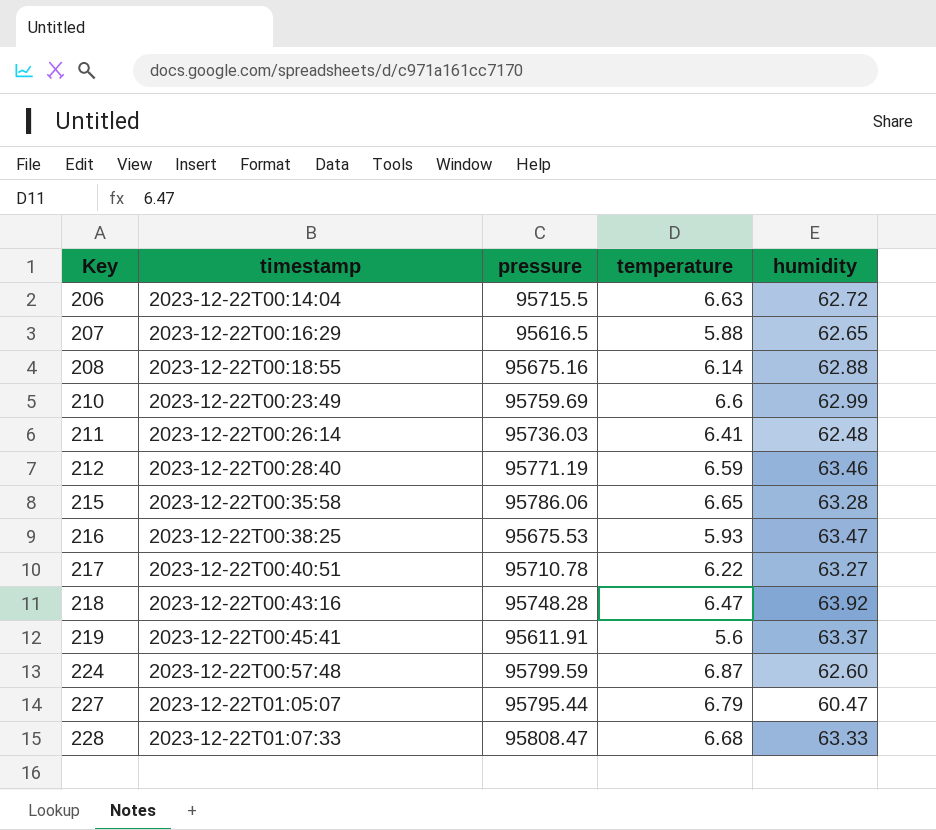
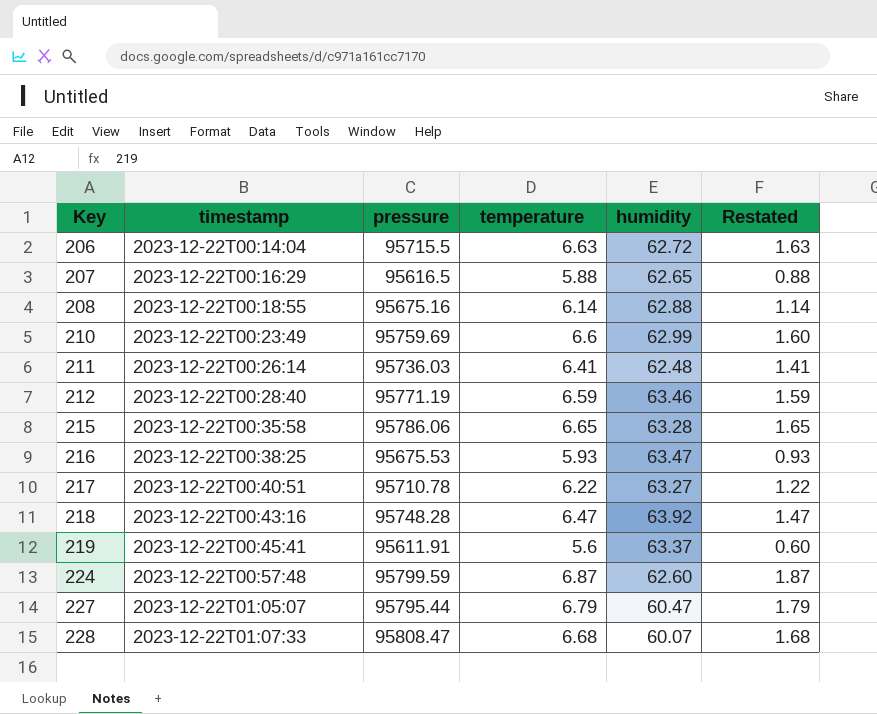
column Restated | formula: none -> [temperature] - 5
228 | humidity: 63.33 -> 60.07

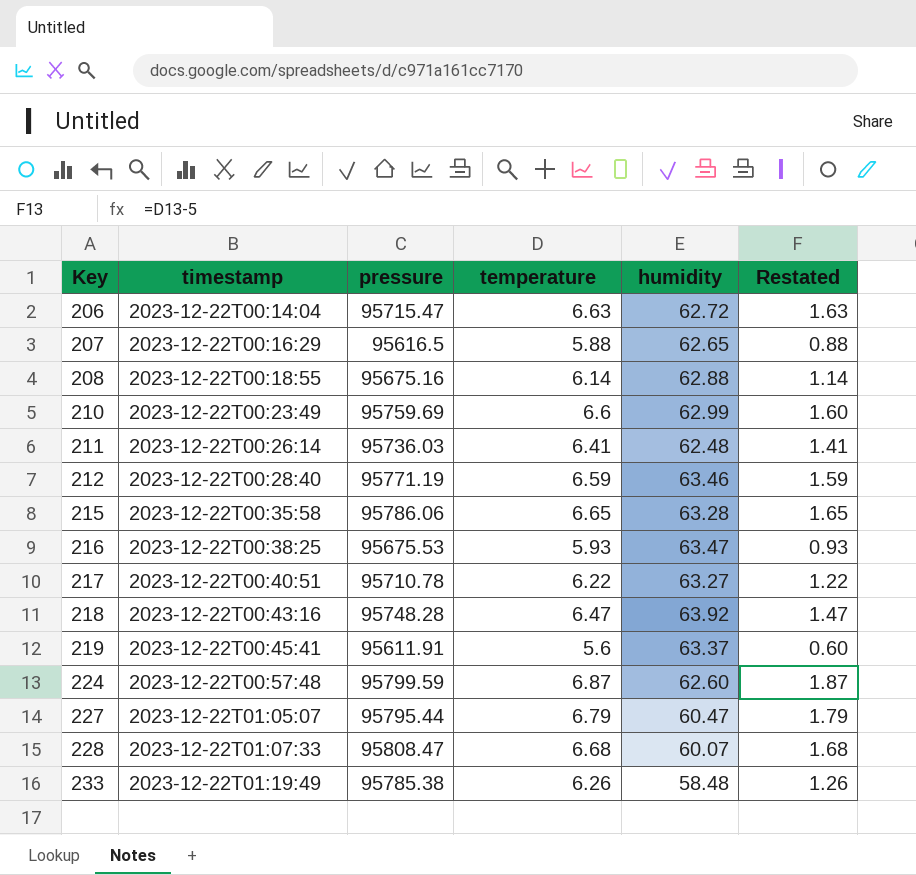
206 | pressure: 95715.5 -> 95715.47
row 233: none -> 2023-12-22T01:19:49 | 95785.38 | 6.26 | 58.48 | 1.26

